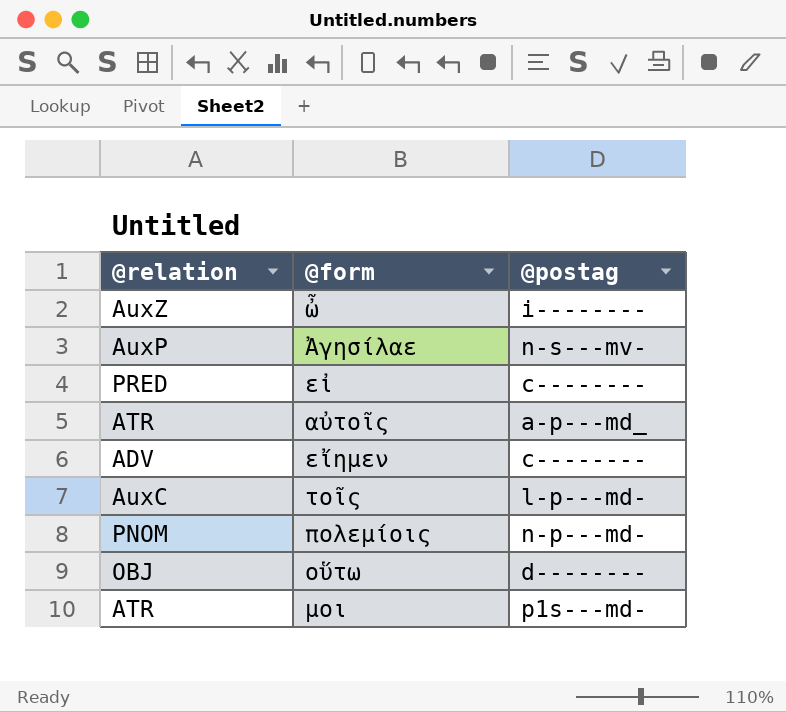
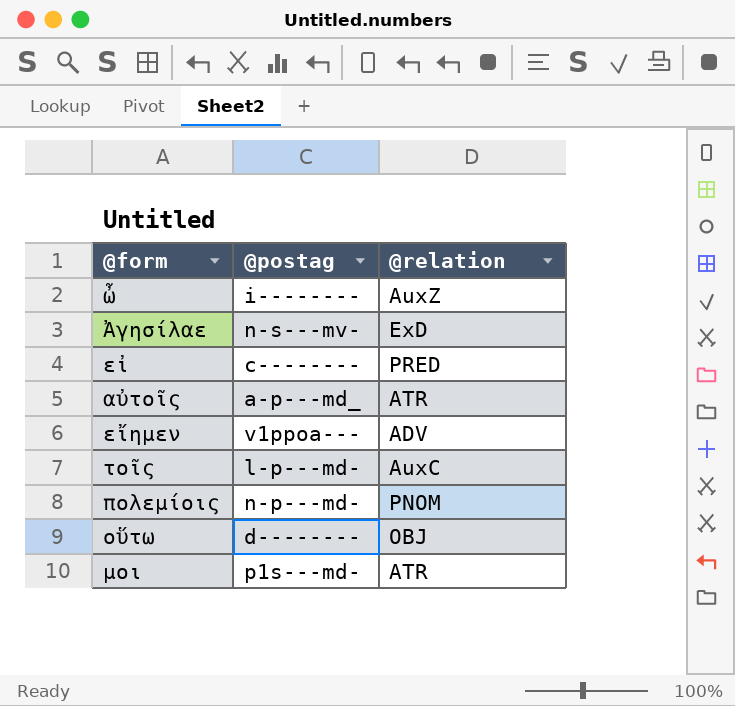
column @relation | position: 1 -> 3
Ἀγησίλαε | @relation: AuxP -> ExD
εἴημεν | @postag: c-------- -> v1ppoa---

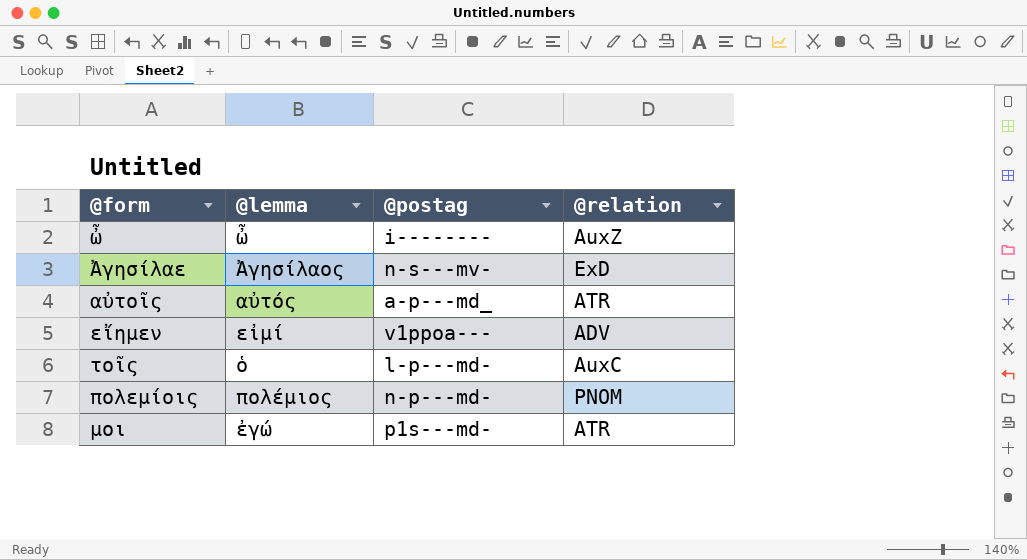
column @lemma | position: none -> 2
row εἰ: c-------- | PRED -> none
row οὕτω: d-------- | OBJ -> none

